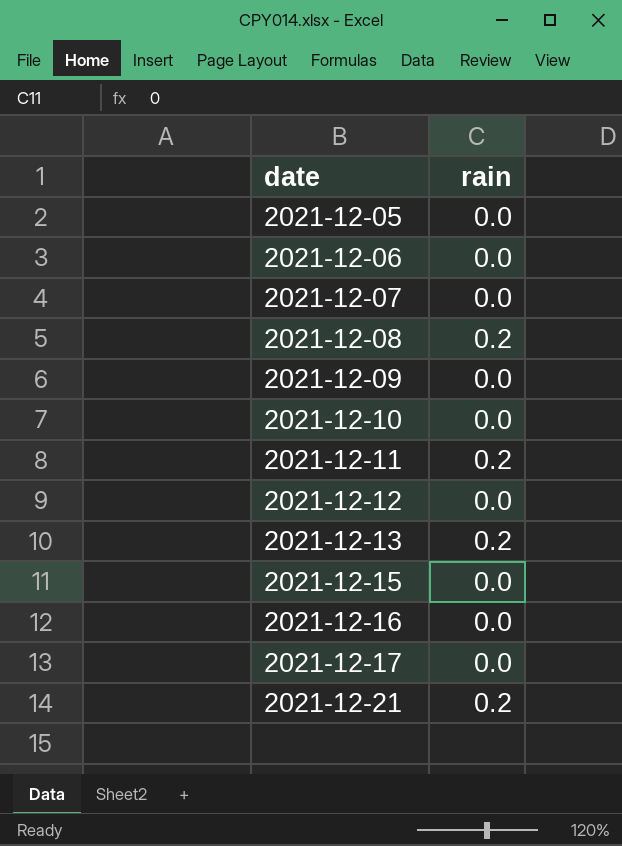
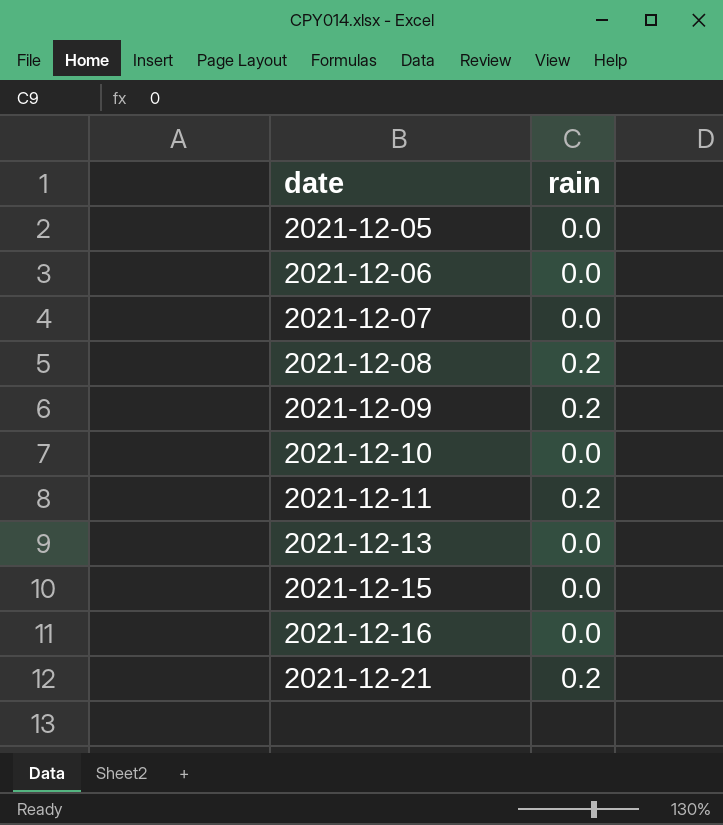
row 2021-12-12: 0.0 -> none
row 2021-12-17: 0.0 -> none
2021-12-09 | rain: 0.0 -> 0.2
2021-12-13 | rain: 0.2 -> 0.0

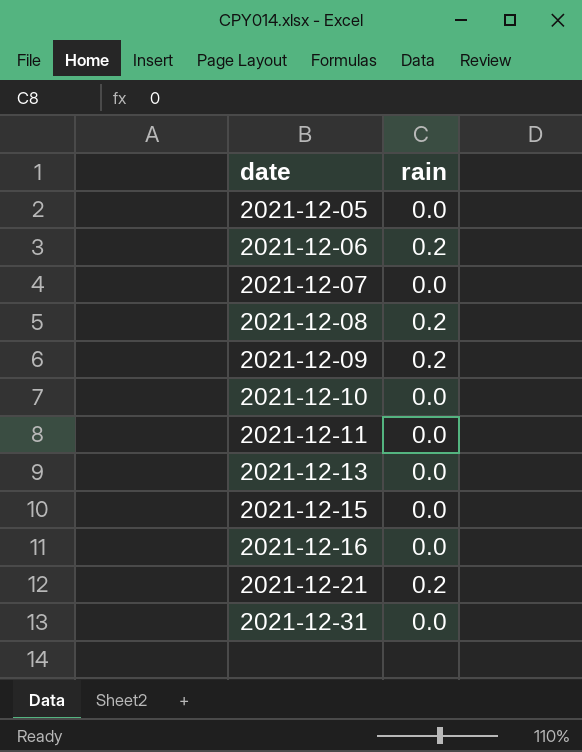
2021-12-06 | rain: 0.0 -> 0.2
2021-12-11 | rain: 0.2 -> 0.0
row 2021-12-31: none -> 0.0

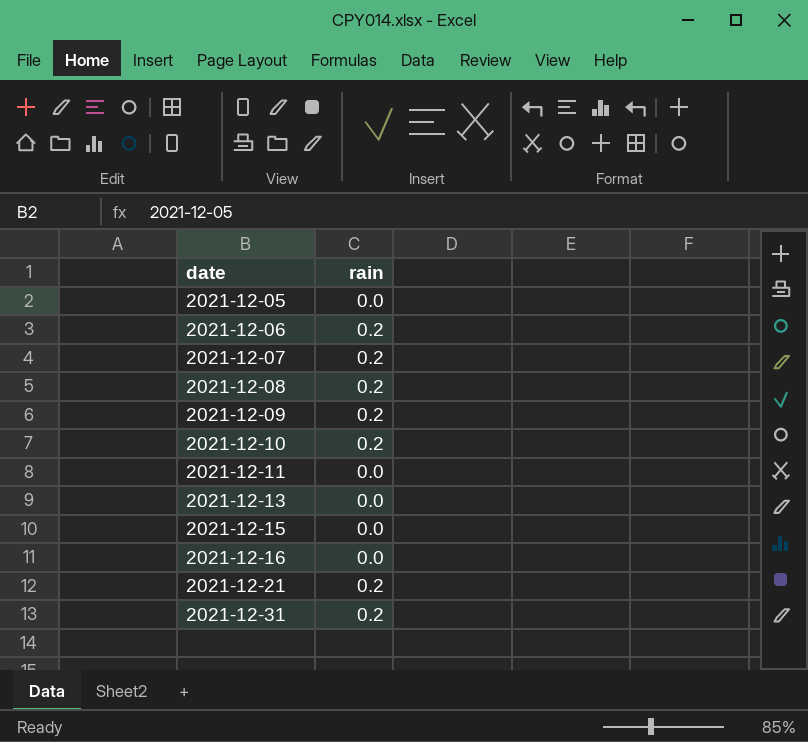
2021-12-07 | rain: 0.0 -> 0.2
2021-12-10 | rain: 0.0 -> 0.2
2021-12-31 | rain: 0.0 -> 0.2

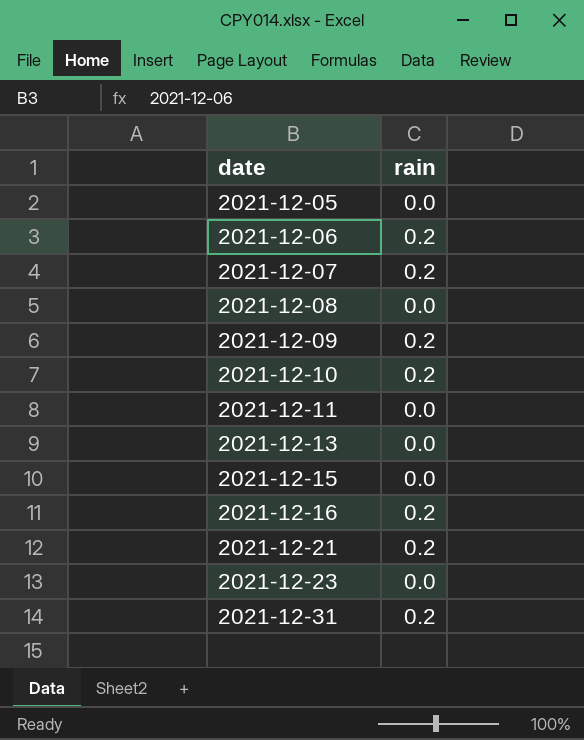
2021-12-08 | rain: 0.2 -> 0.0
2021-12-16 | rain: 0.0 -> 0.2
row 2021-12-23: none -> 0.0

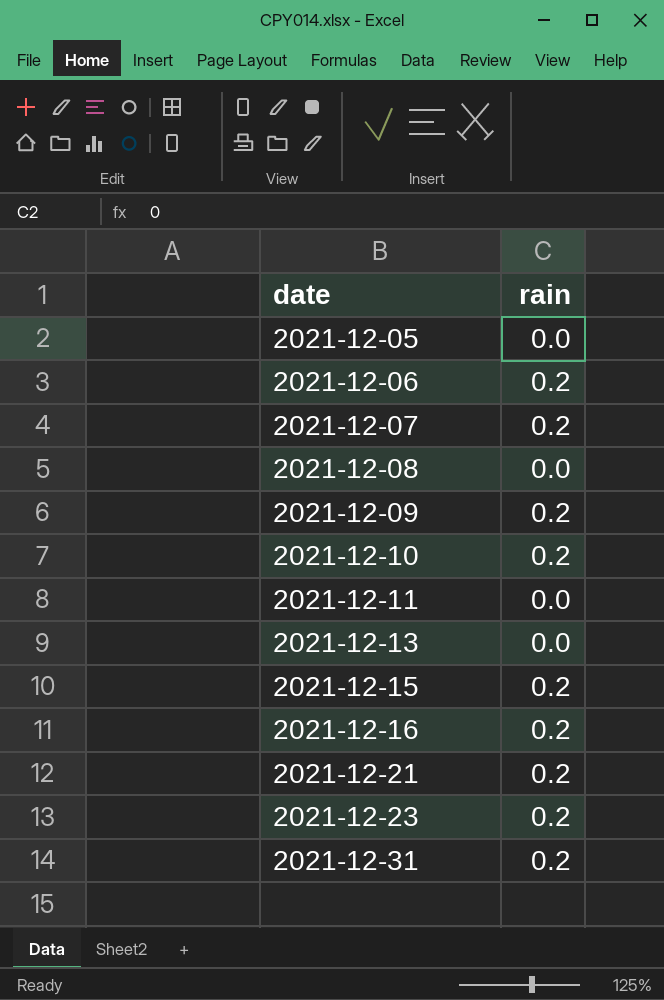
2021-12-15 | rain: 0.0 -> 0.2
2021-12-23 | rain: 0.0 -> 0.2

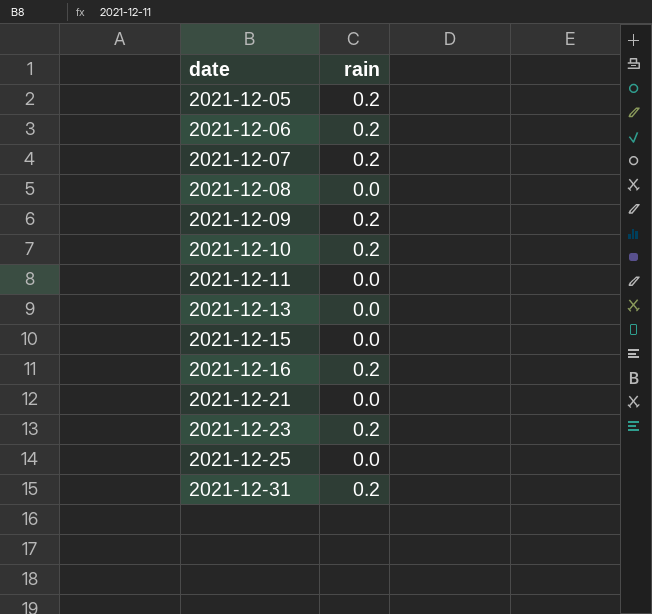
2021-12-05 | rain: 0.0 -> 0.2
2021-12-15 | rain: 0.2 -> 0.0
2021-12-21 | rain: 0.2 -> 0.0
row 2021-12-25: none -> 0.0

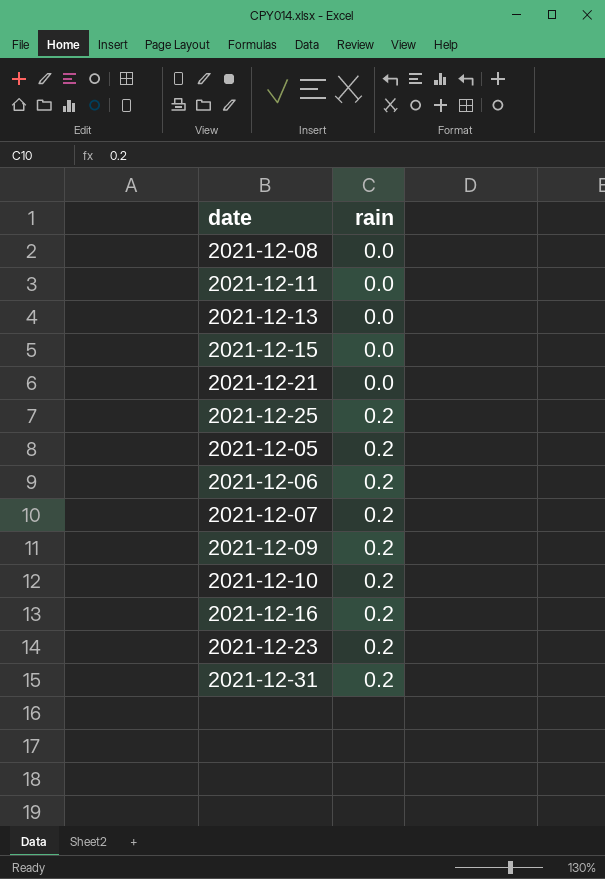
row order: date ascending -> rain ascending
2021-12-25 | rain: 0.0 -> 0.2

